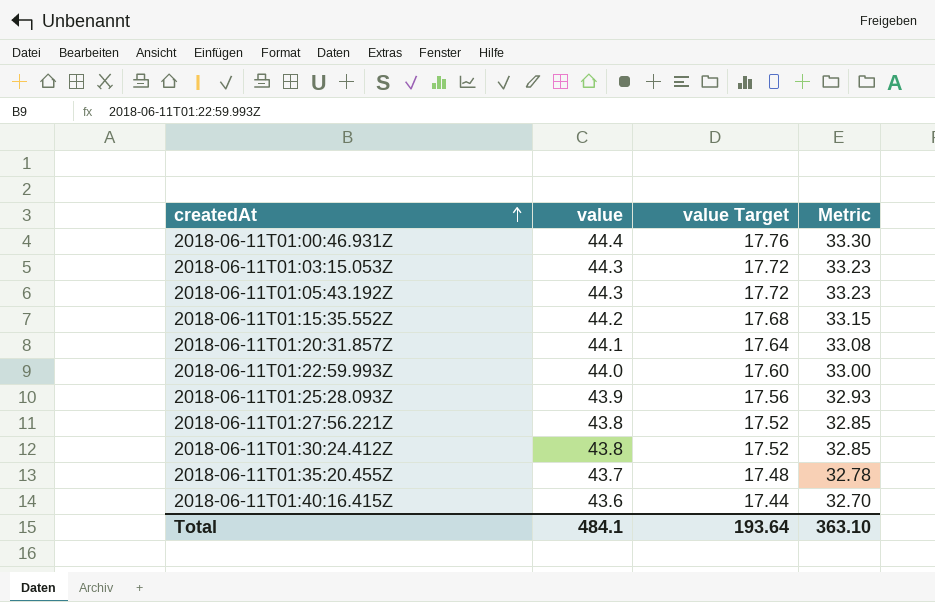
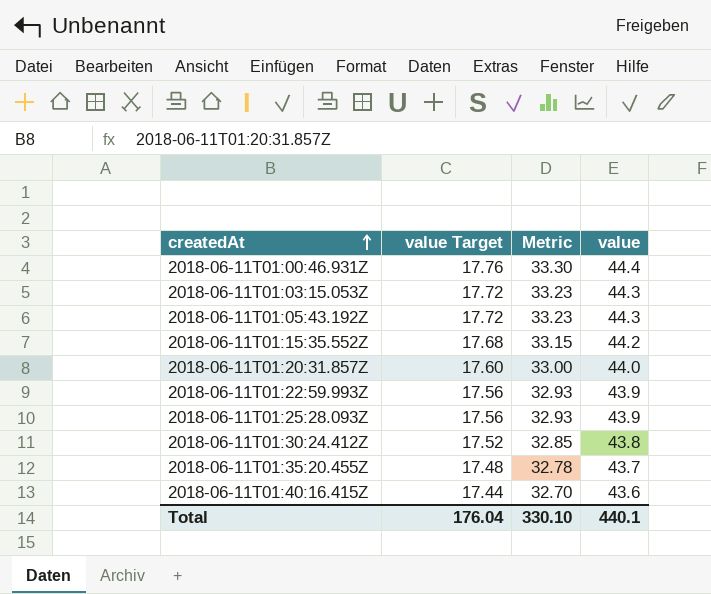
column value | position: 2 -> 4
row 2018-06-11T01:27:56.221Z: 43.8 | 17.52 | 32.85 -> none
2018-06-11T01:20:31.857Z | value Target: 17.64 -> 17.60
2018-06-11T01:20:31.857Z | Metric: 33.08 -> 33.00
2018-06-11T01:20:31.857Z | value: 44.1 -> 44.0
2018-06-11T01:22:59.993Z | value Target: 17.60 -> 17.56
2018-06-11T01:22:59.993Z | Metric: 33.00 -> 32.93
2018-06-11T01:22:59.993Z | value: 44.0 -> 43.9
Total | value Target: 193.64 -> 176.04
Total | Metric: 363.10 -> 330.10
Total | value: 484.1 -> 440.1

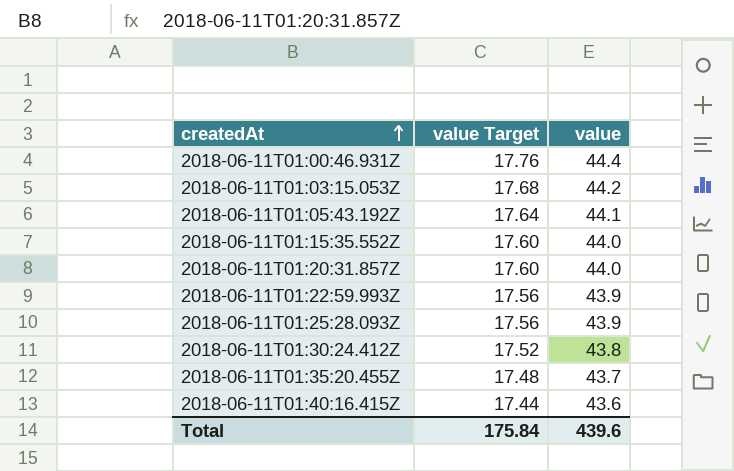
column Metric | formula: [value] * 0.75 -> none
2018-06-11T01:03:15.053Z | value Target: 17.72 -> 17.68
2018-06-11T01:03:15.053Z | value: 44.3 -> 44.2
2018-06-11T01:05:43.192Z | value Target: 17.72 -> 17.64
2018-06-11T01:05:43.192Z | value: 44.3 -> 44.1
2018-06-11T01:15:35.552Z | value Target: 17.68 -> 17.60
2018-06-11T01:15:35.552Z | value: 44.2 -> 44.0
Total | value Target: 176.04 -> 175.84
Total | value: 440.1 -> 439.6

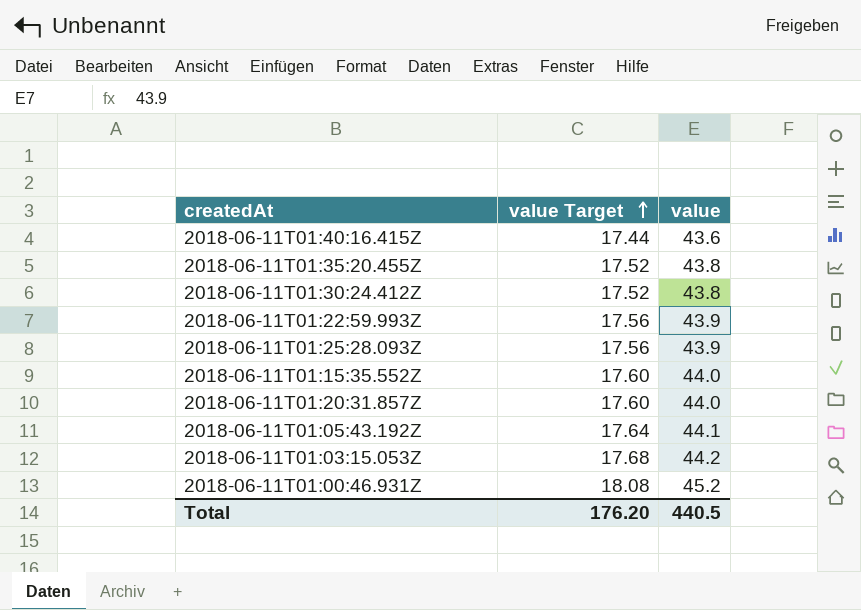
row order: createdAt ascending -> value Target ascending
2018-06-11T01:35:20.455Z | value Target: 17.48 -> 17.52
2018-06-11T01:35:20.455Z | value: 43.7 -> 43.8
2018-06-11T01:00:46.931Z | value Target: 17.76 -> 18.08
2018-06-11T01:00:46.931Z | value: 44.4 -> 45.2
Total | value Target: 175.84 -> 176.20
Total | value: 439.6 -> 440.5

